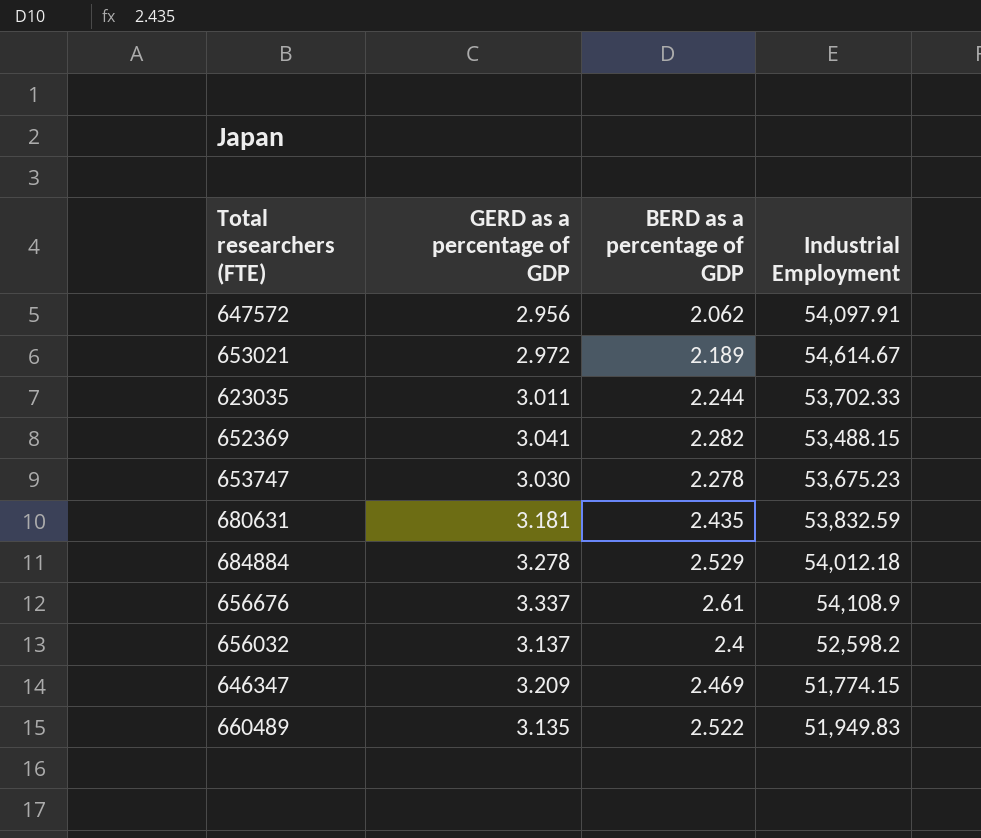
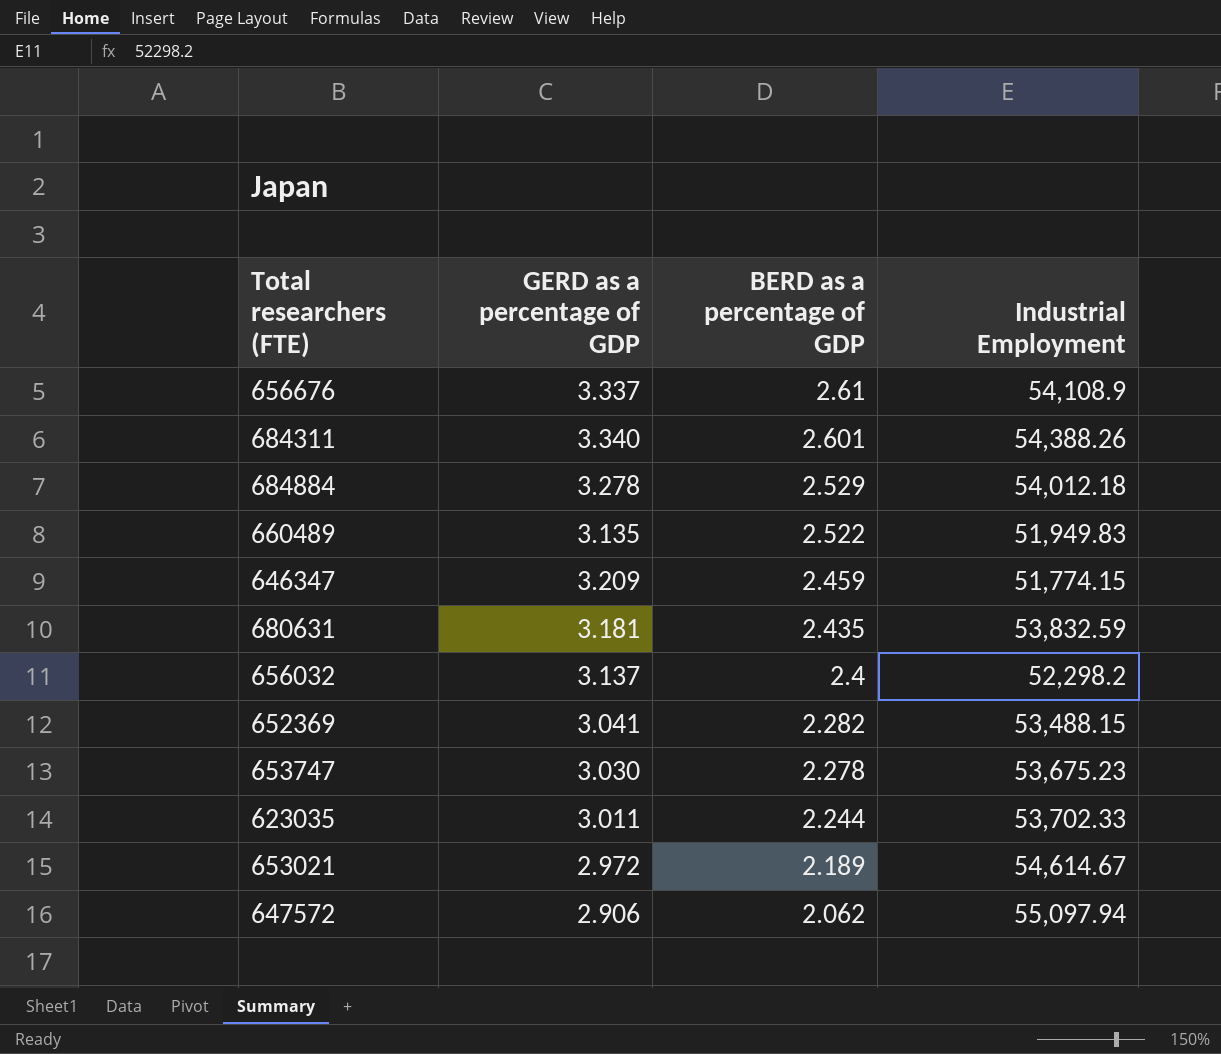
row order: none -> BERD as a percentage of GDP descending
row 684311: none -> 3.340 | 2.601 | 54,388.26
646347 | BERD as a percentage of GDP: 2.469 -> 2.459
656032 | Industrial Employment: 52,598.2 -> 52,298.2
647572 | GERD as a percentage of GDP: 2.956 -> 2.906
647572 | Industrial Employment: 54,097.91 -> 55,097.94

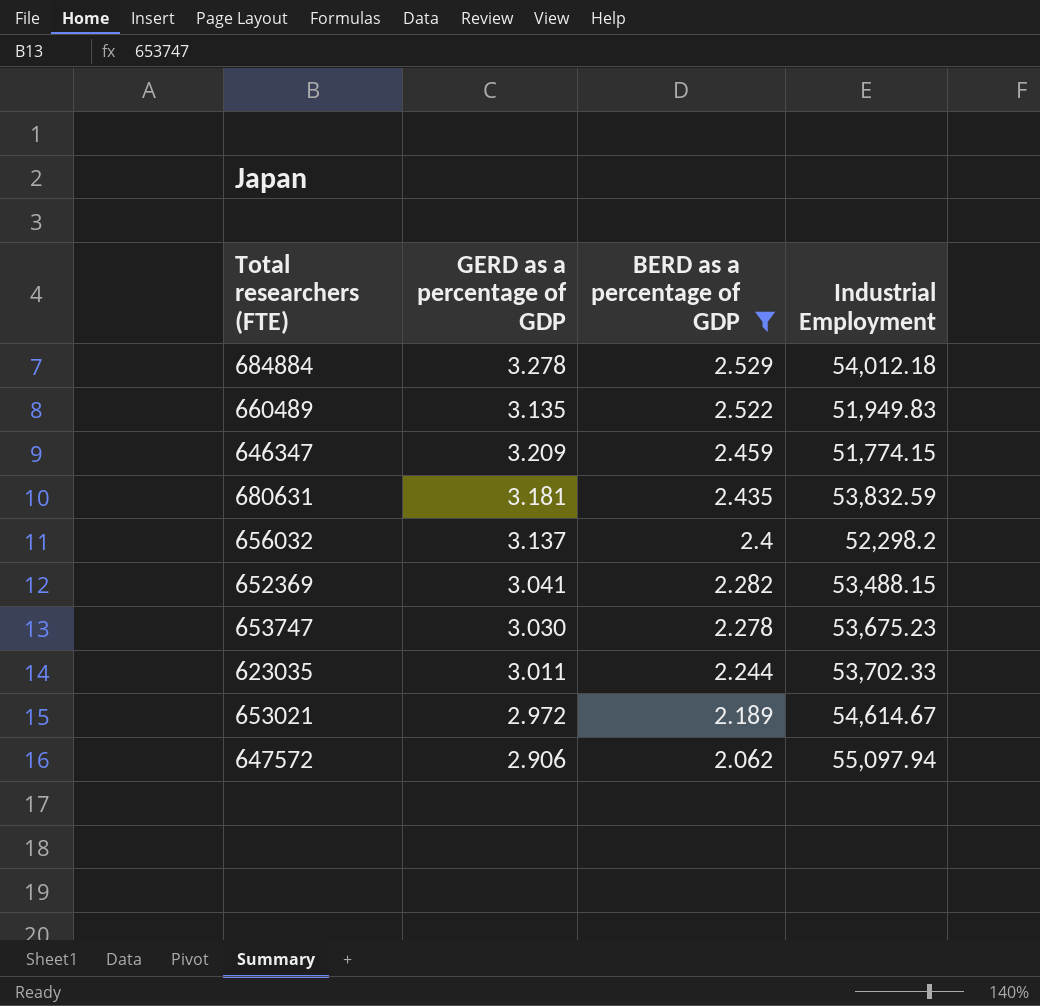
filter: none -> BERD as a percentage of GDP <= 2.529

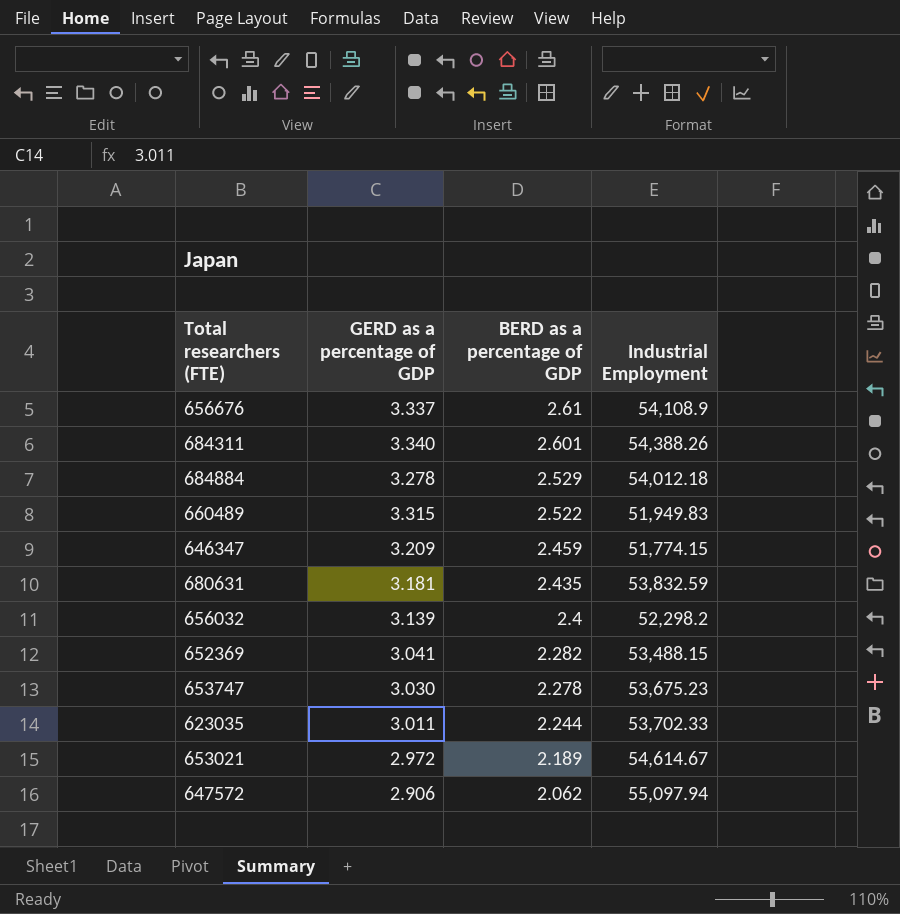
filter: BERD as a percentage of GDP <= 2.529 -> none
660489 | GERD as a percentage of GDP: 3.135 -> 3.315
656032 | GERD as a percentage of GDP: 3.137 -> 3.139

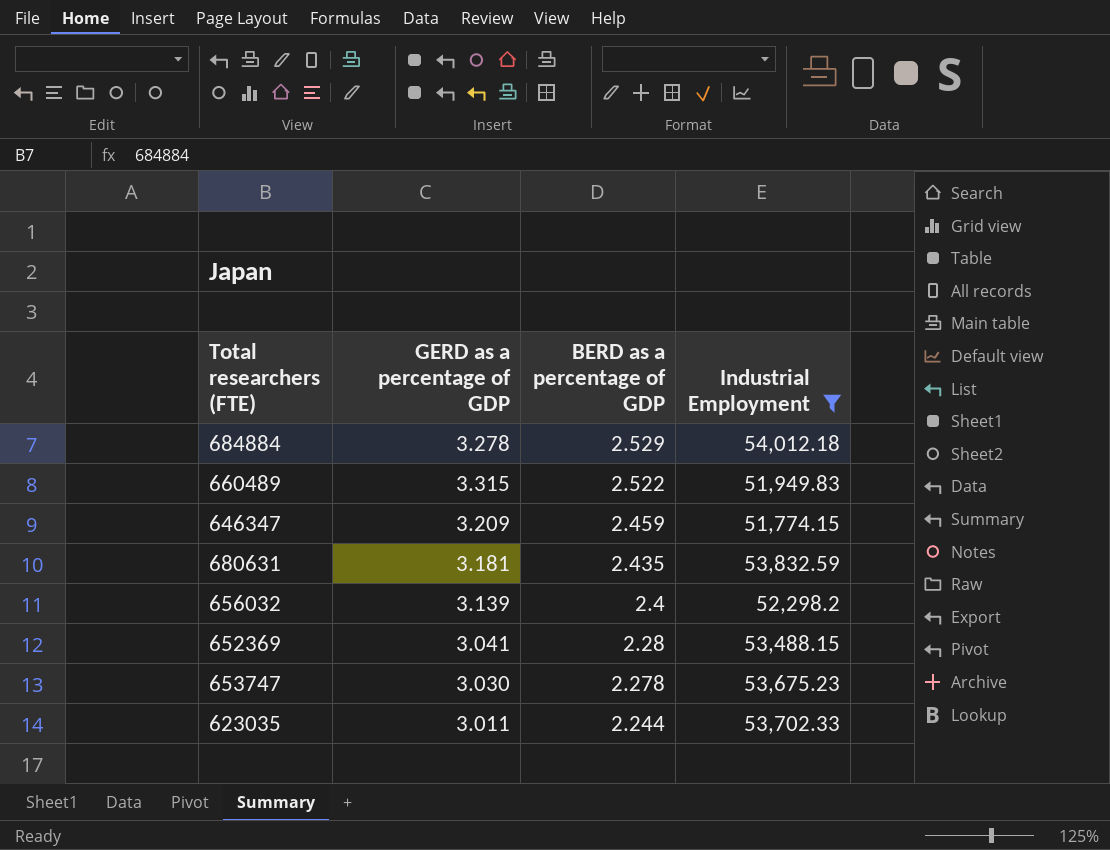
filter: none -> Industrial Employment <= 54,012.18
652369 | BERD as a percentage of GDP: 2.282 -> 2.28

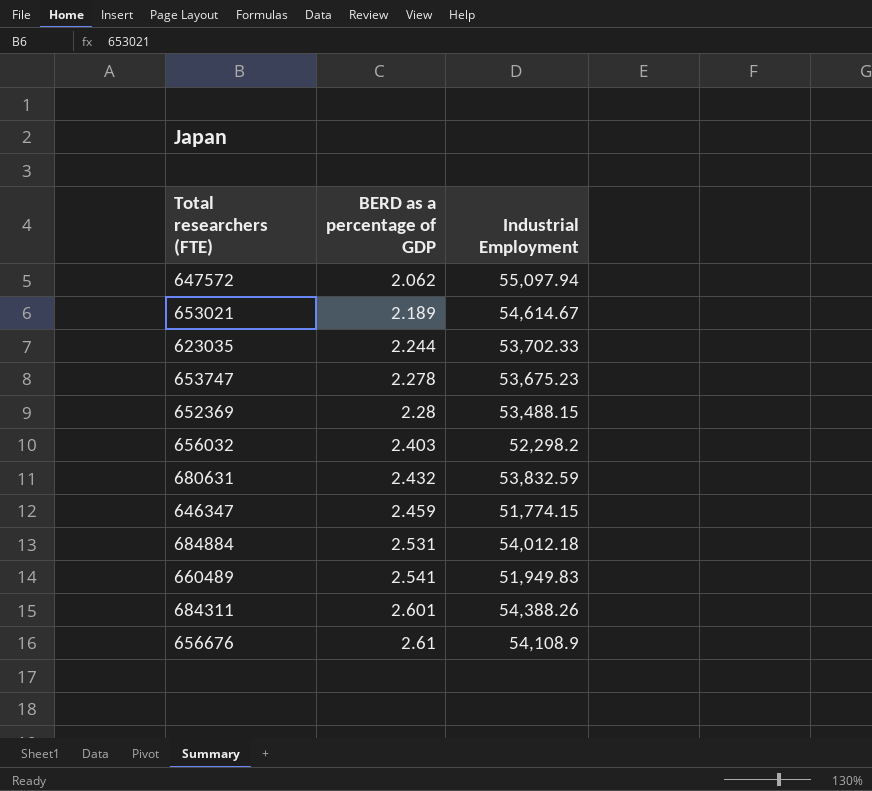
filter: Industrial Employment <= 54,012.18 -> none
row order: BERD as a percentage of GDP descending -> BERD as a percentage of GDP ascending
column GERD as a percentage of GDP | position: 2 -> none
656032 | BERD as a percentage of GDP: 2.4 -> 2.403
680631 | BERD as a percentage of GDP: 2.435 -> 2.432
684884 | BERD as a percentage of GDP: 2.529 -> 2.531
660489 | BERD as a percentage of GDP: 2.522 -> 2.541

